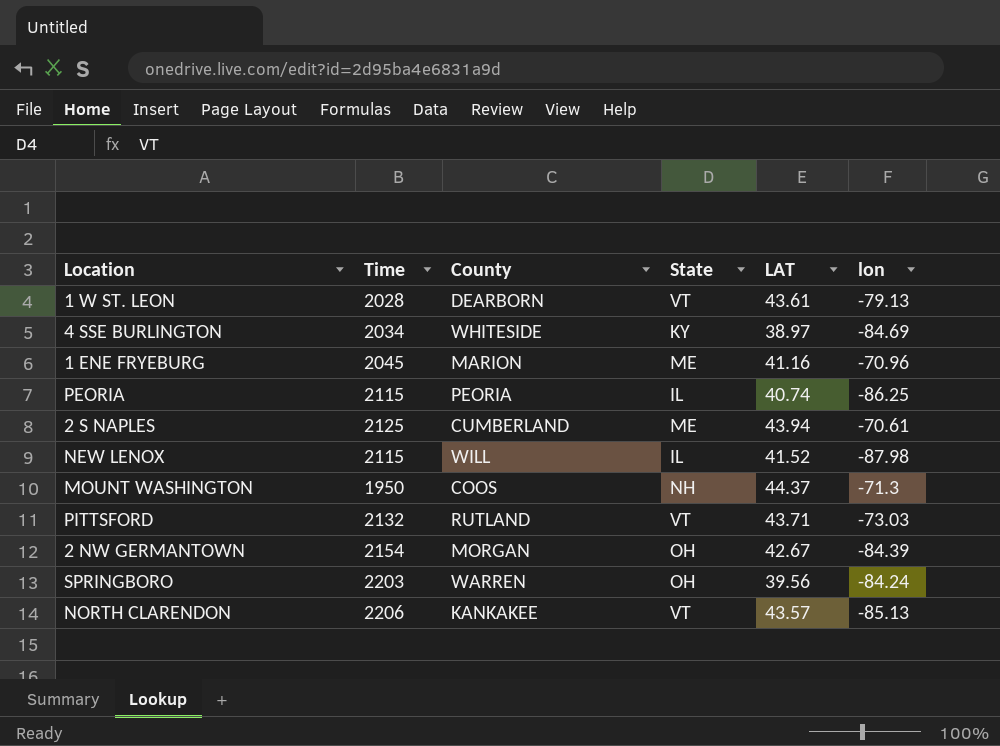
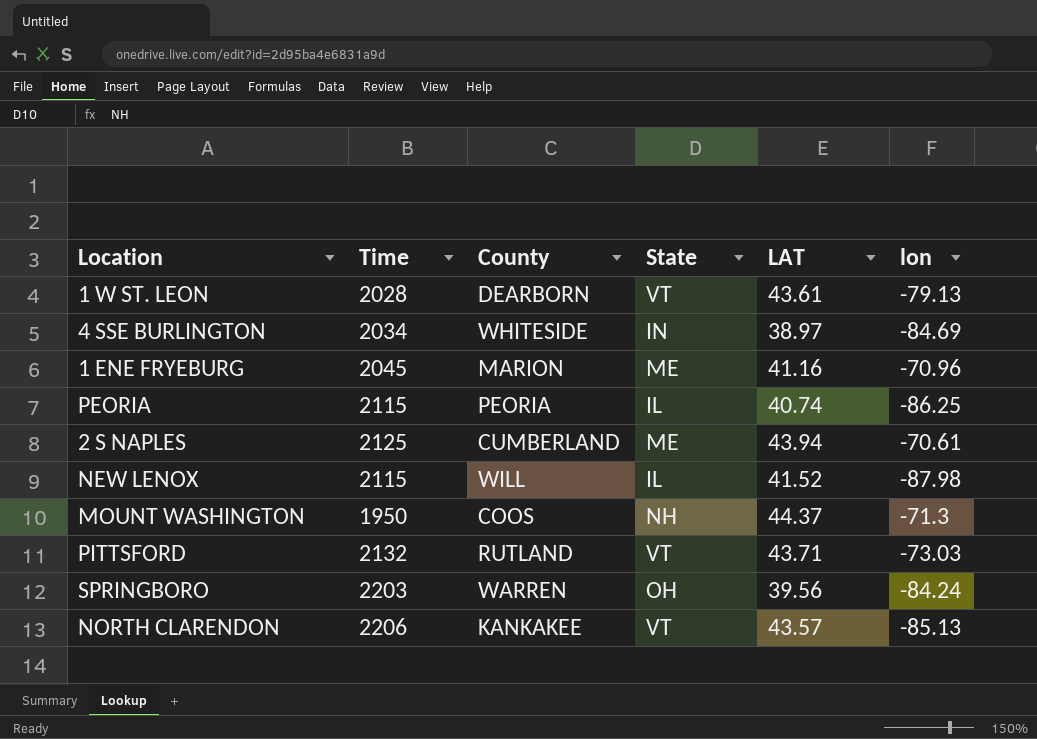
row 2 NW GERMANTOWN: 2154 | MORGAN | OH | 42.67 | -84.39 -> none
4 SSE BURLINGTON | State: KY -> IN

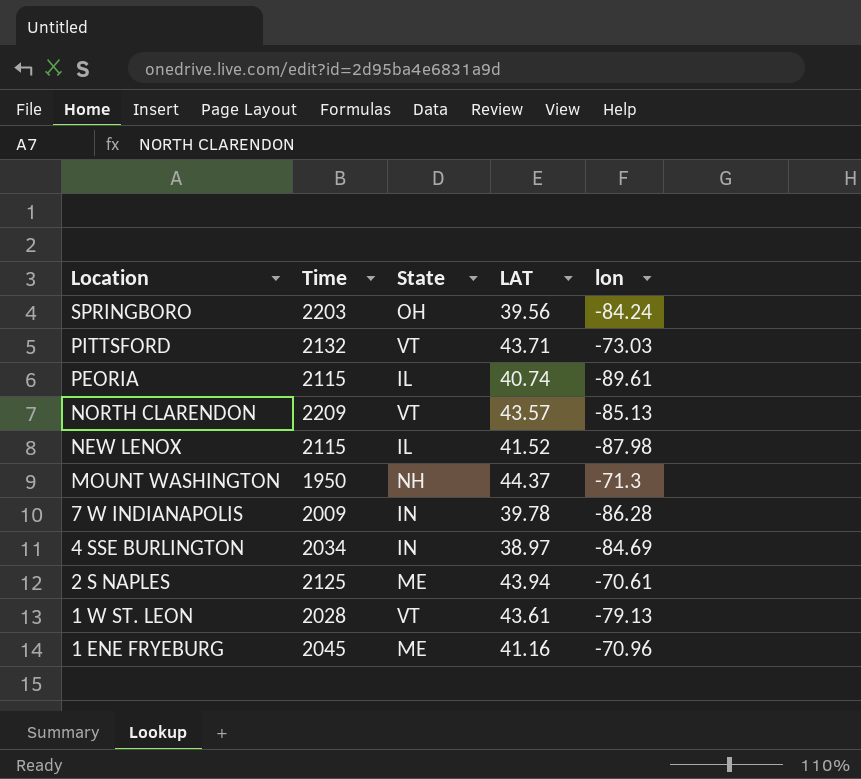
row order: none -> Location descending
column County | position: 3 -> none
PEORIA | lon: -86.25 -> -89.61
NORTH CLARENDON | Time: 2206 -> 2209
row 7 W INDIANAPOLIS: none -> 2009 | IN | 39.78 | -86.28

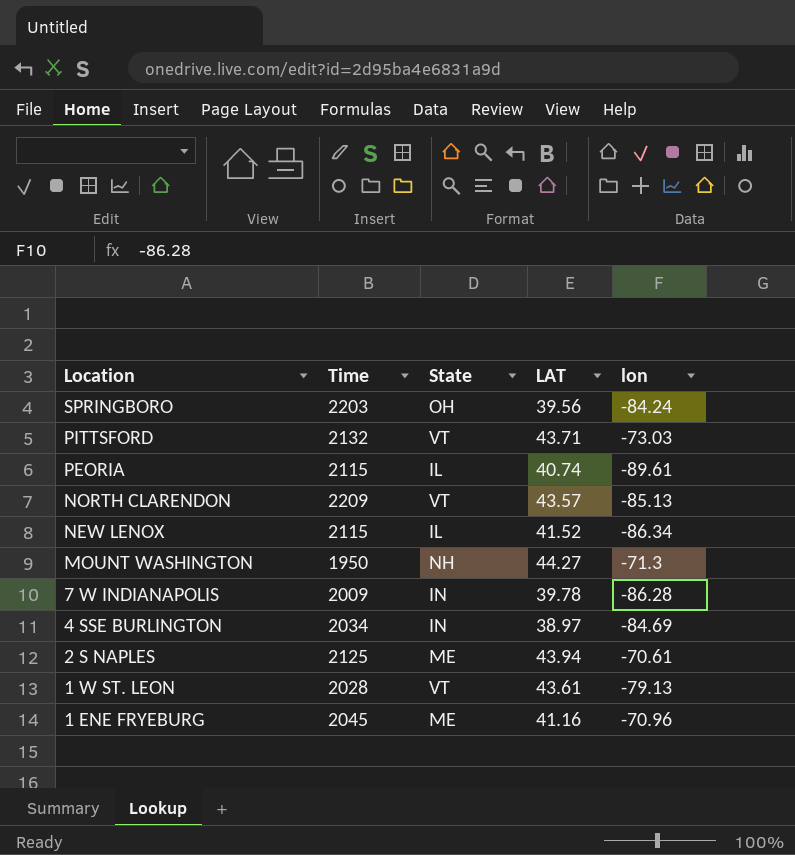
NEW LENOX | lon: -87.98 -> -86.34
MOUNT WASHINGTON | LAT: 44.37 -> 44.27

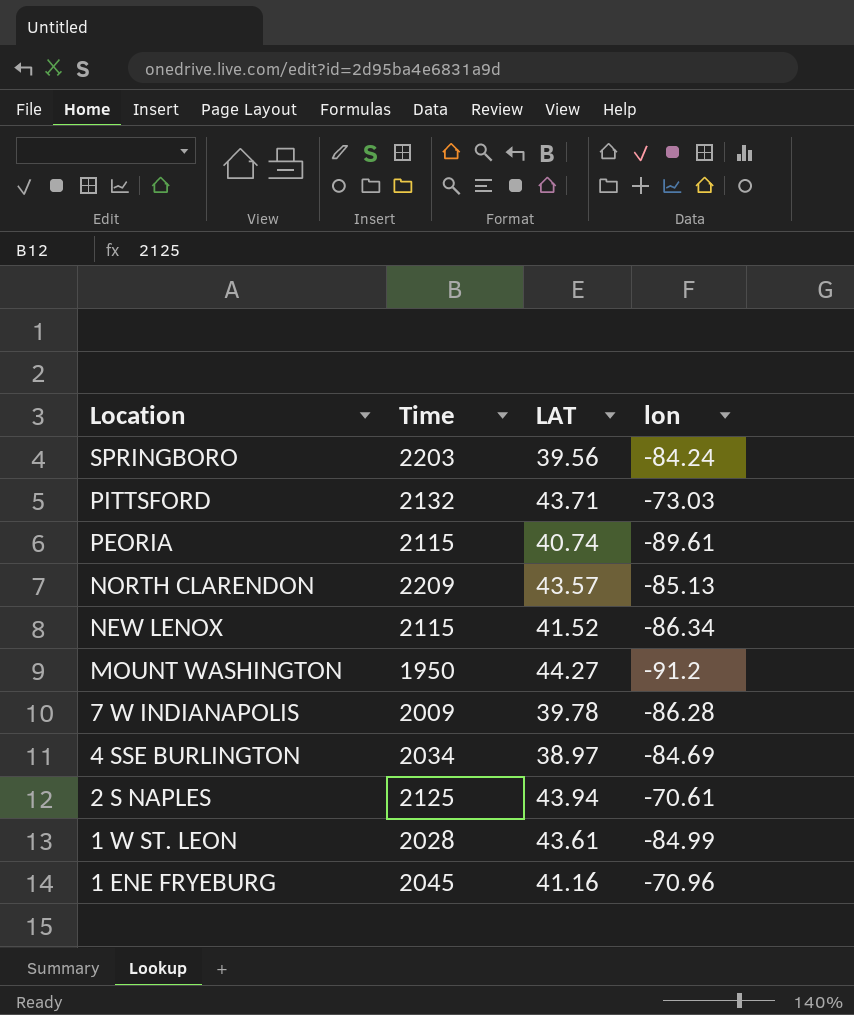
column State | position: 3 -> none
MOUNT WASHINGTON | lon: -71.3 -> -91.2
1 W ST. LEON | lon: -79.13 -> -84.99

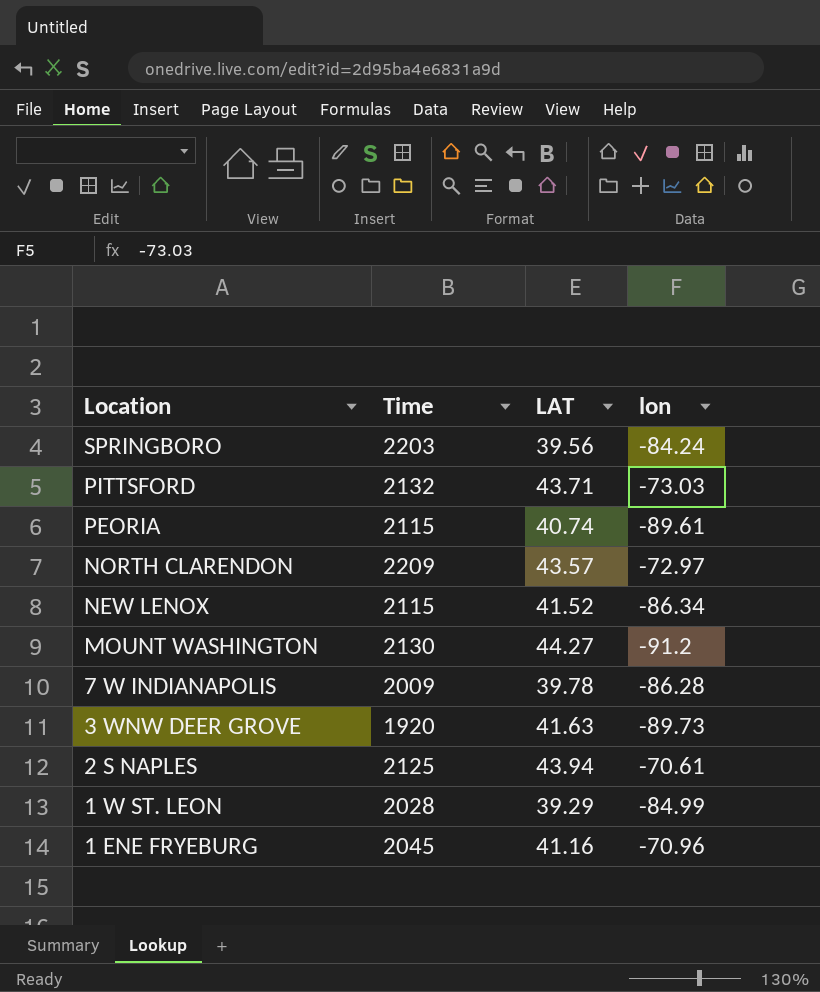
row 4 SSE BURLINGTON: 2034 | 38.97 | -84.69 -> none
NORTH CLARENDON | lon: -85.13 -> -72.97
MOUNT WASHINGTON | Time: 1950 -> 2130
row 3 WNW DEER GROVE: none -> 1920 | 41.63 | -89.73
1 W ST. LEON | LAT: 43.61 -> 39.29

